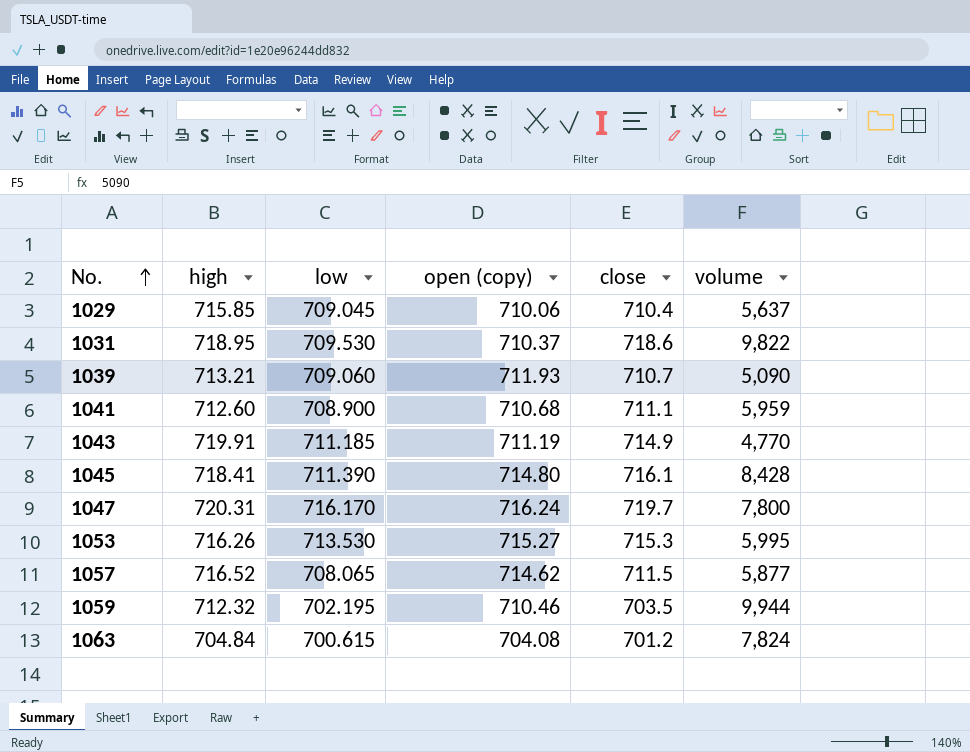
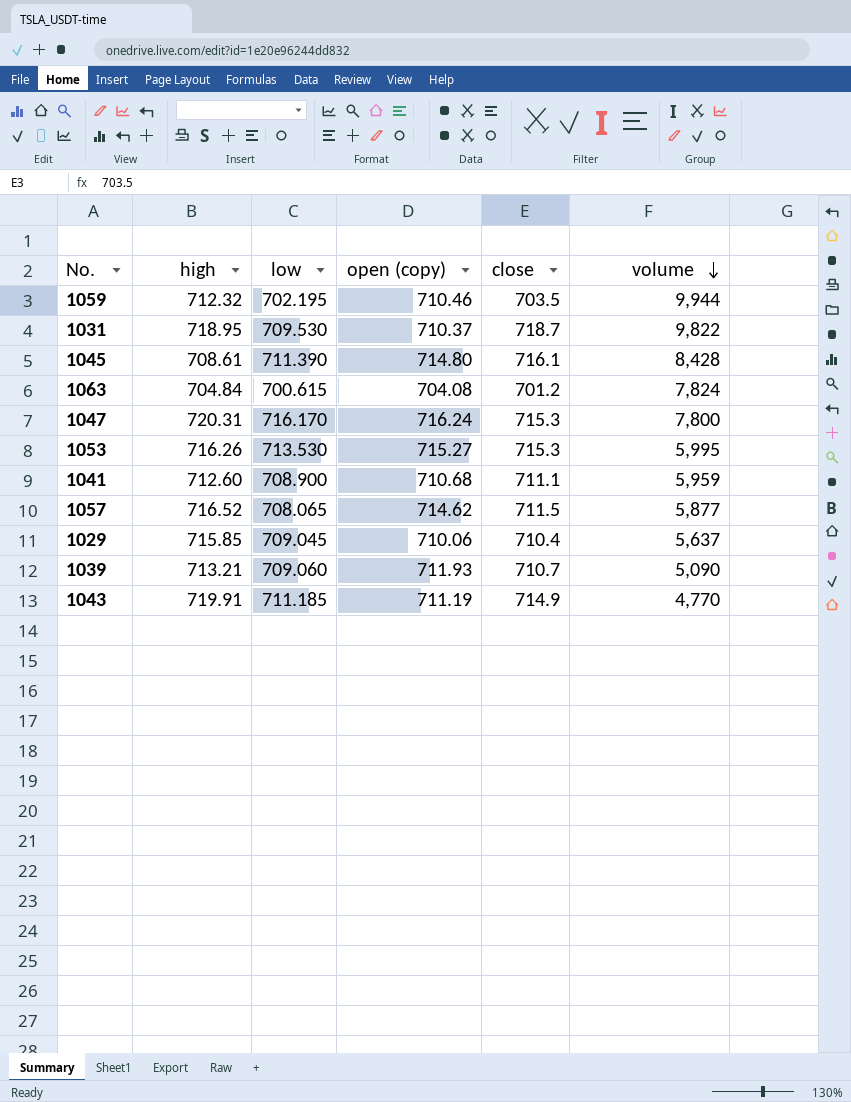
row order: No. ascending -> volume descending
1031 | close: 718.6 -> 718.7
1045 | high: 718.41 -> 708.61
1047 | close: 719.7 -> 715.3

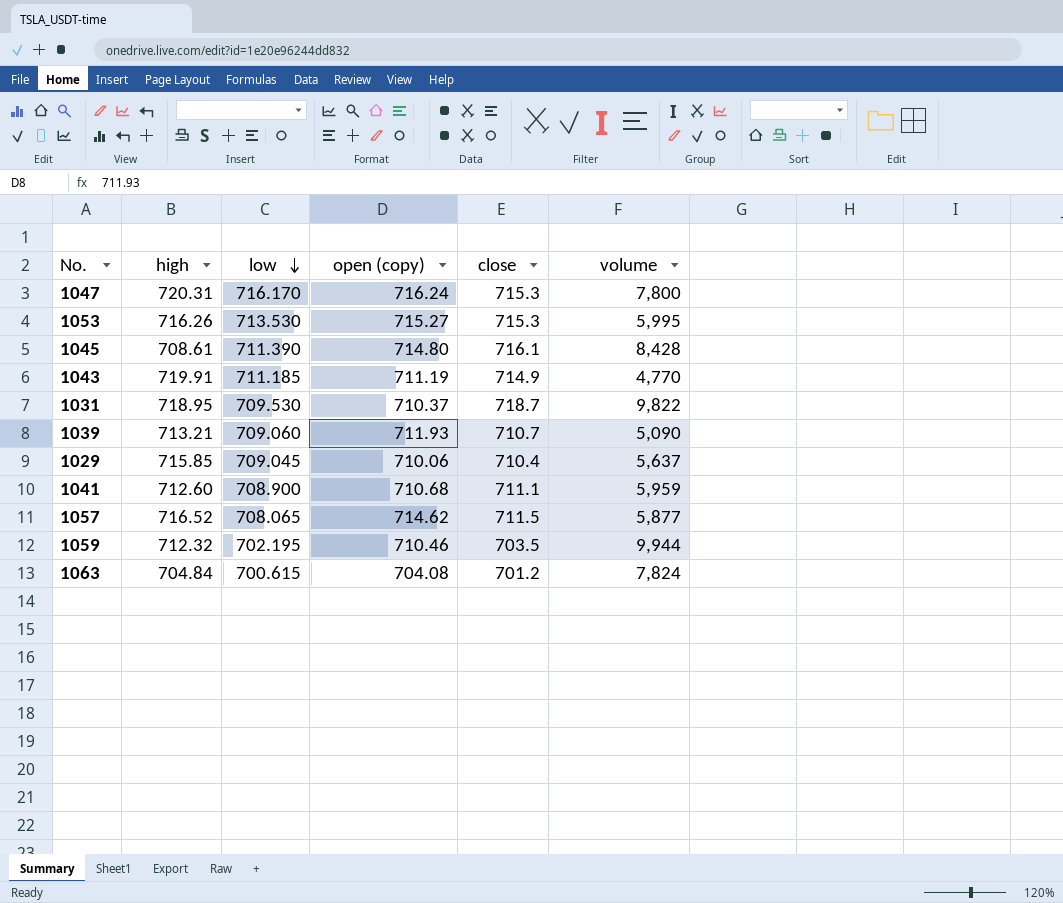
row order: volume descending -> low descending

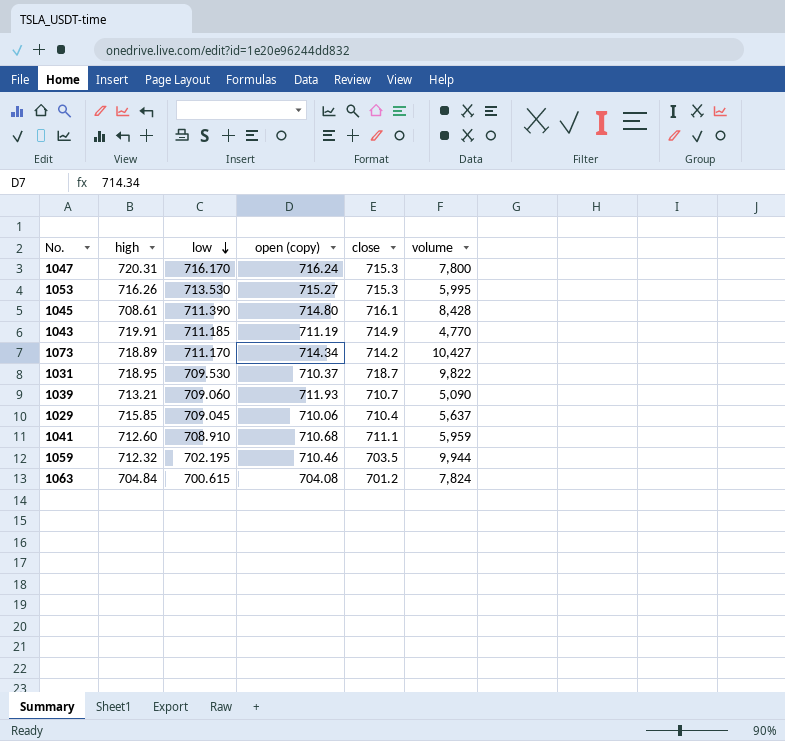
row 1057: 716.52 | 708.065 | 714.62 | 711.5 | 5,877 -> none
row 1073: none -> 718.89 | 711.170 | 714.34 | 714.2 | 10,427
1041 | low: 708.900 -> 708.910

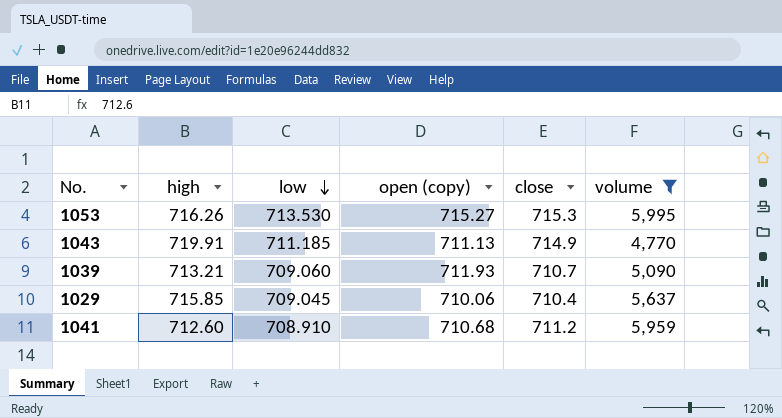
filter: none -> volume <= 5,995
1043 | open (copy): 711.19 -> 711.13
1041 | close: 711.1 -> 711.2

